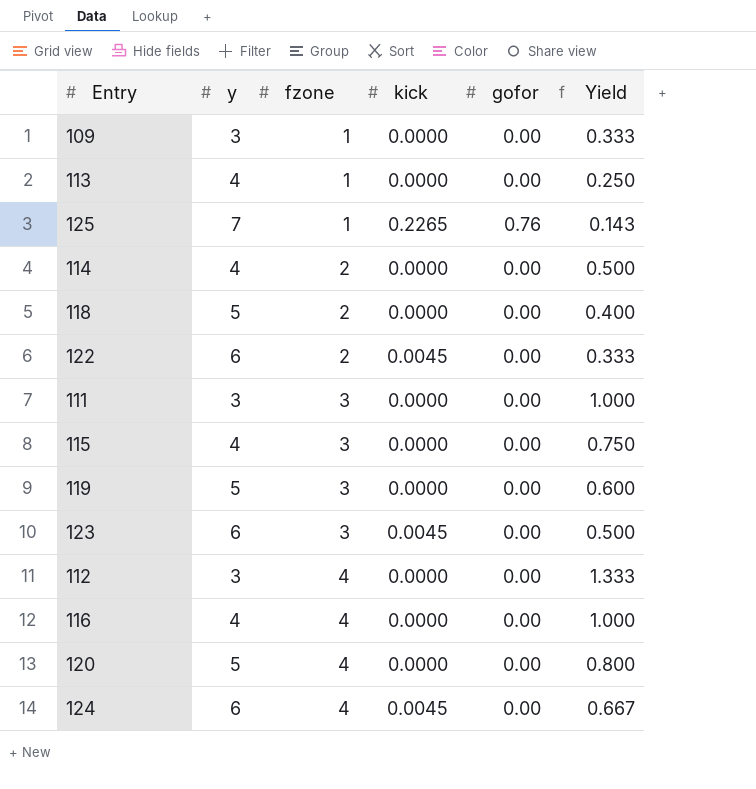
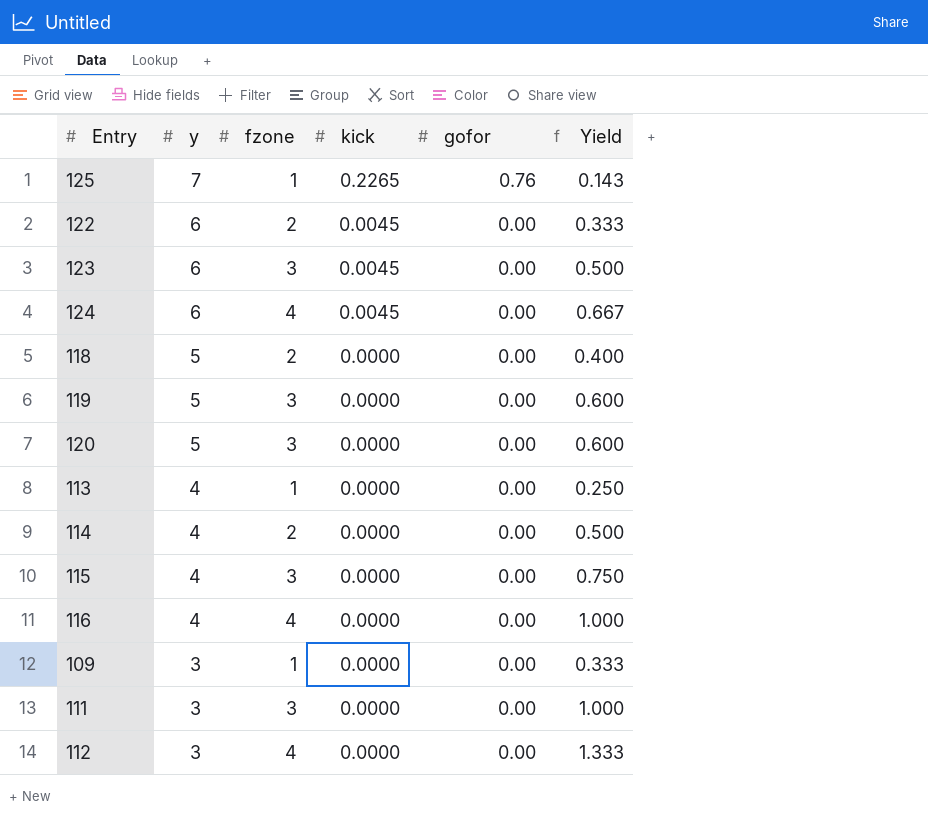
row order: fzone ascending -> y descending
120 | fzone: 4 -> 3
120 | Yield: 0.800 -> 0.600

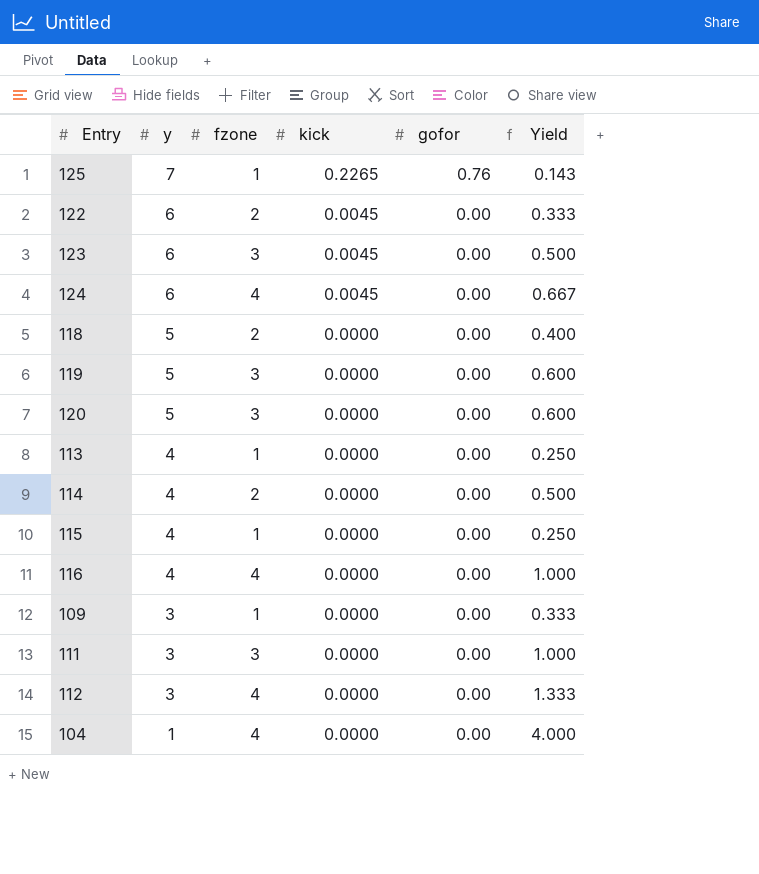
115 | fzone: 3 -> 1
115 | Yield: 0.750 -> 0.250
row 104: none -> 1 | 4 | 0.0000 | 0.00 | 4.000

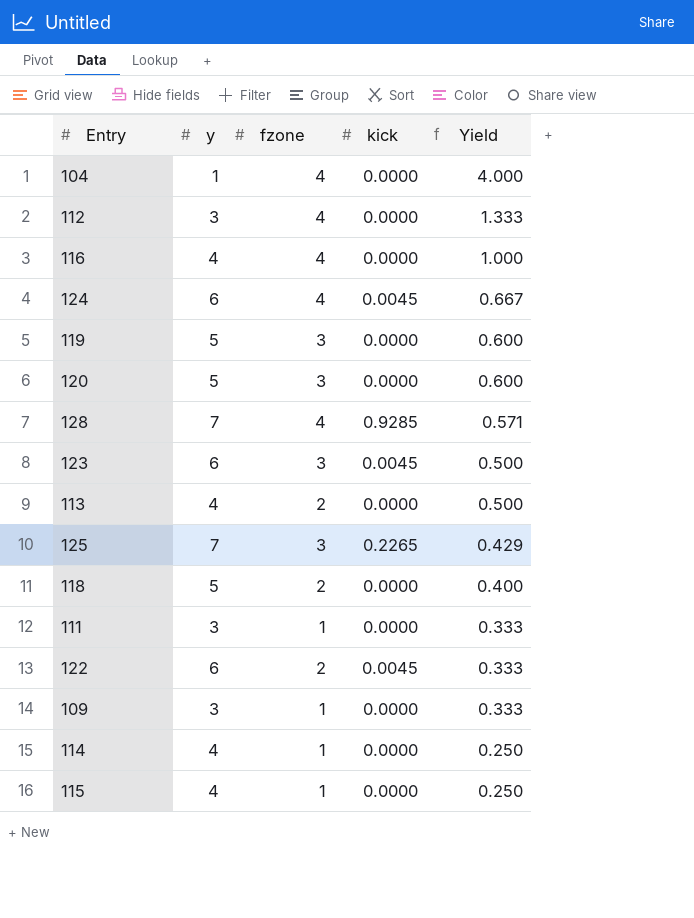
row order: y descending -> Yield descending
column gofor | position: 5 -> none
row 128: none -> 7 | 4 | 0.9285 | 0.571
113 | fzone: 1 -> 2
113 | Yield: 0.250 -> 0.500
125 | fzone: 1 -> 3
125 | Yield: 0.143 -> 0.429
111 | fzone: 3 -> 1
111 | Yield: 1.000 -> 0.333
114 | fzone: 2 -> 1
114 | Yield: 0.500 -> 0.250

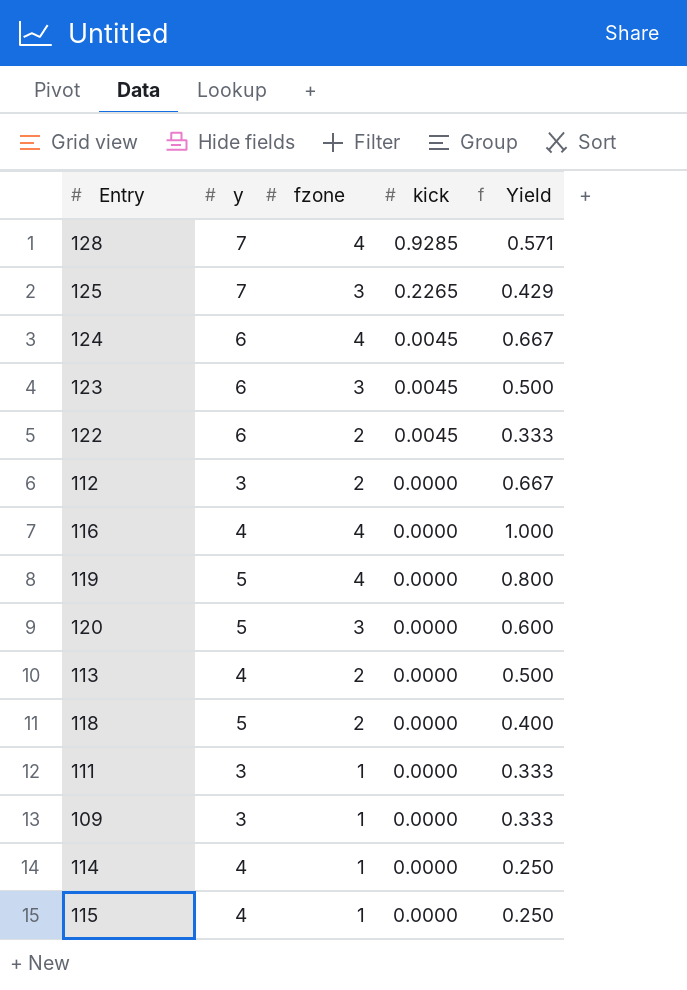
row order: Yield descending -> kick descending
row 104: 1 | 4 | 0.0000 | 4.000 -> none
112 | fzone: 4 -> 2
112 | Yield: 1.333 -> 0.667
119 | fzone: 3 -> 4
119 | Yield: 0.600 -> 0.800

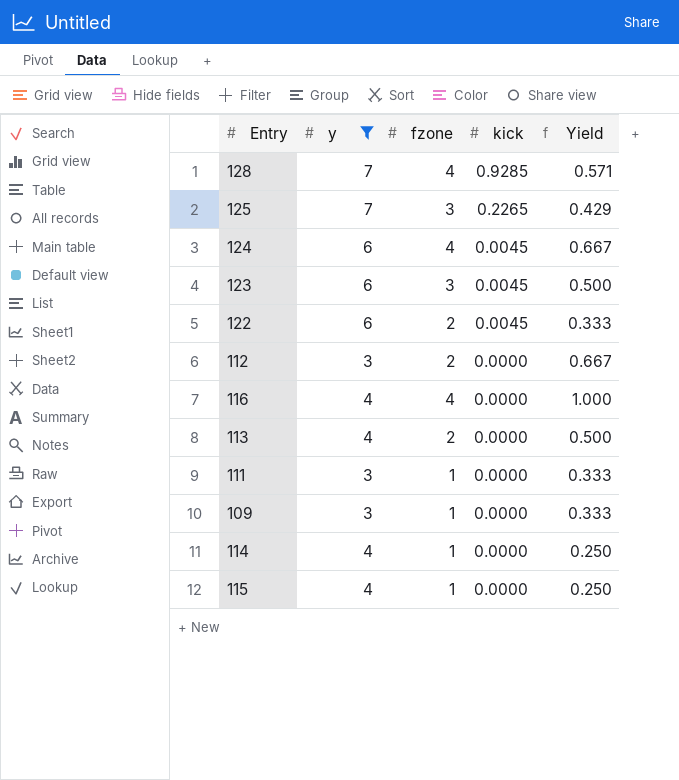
filter: none -> y != 5

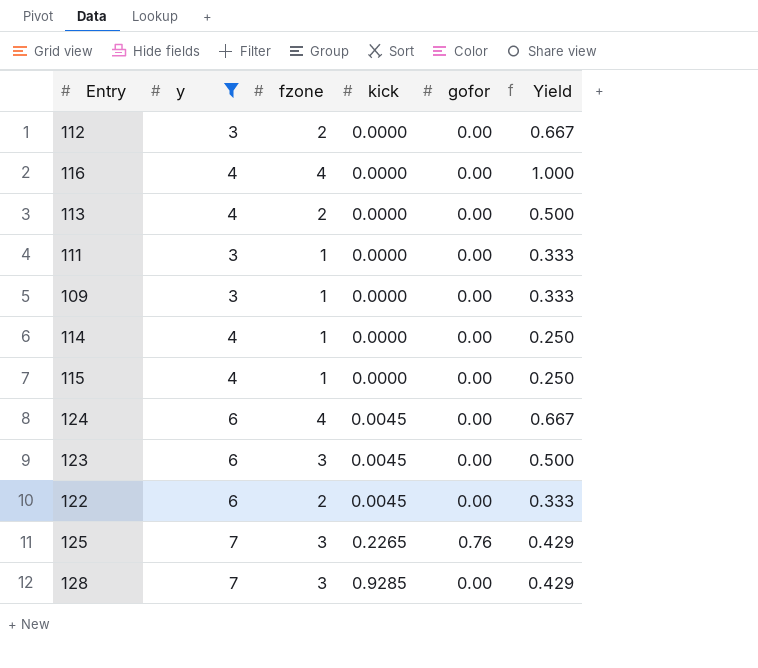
row order: kick descending -> kick ascending
column gofor | position: none -> 5
128 | fzone: 4 -> 3
128 | Yield: 0.571 -> 0.429

